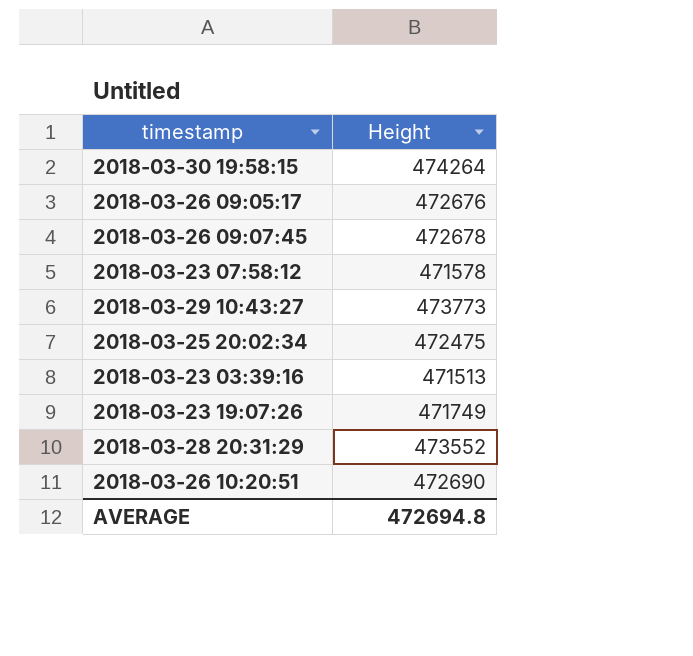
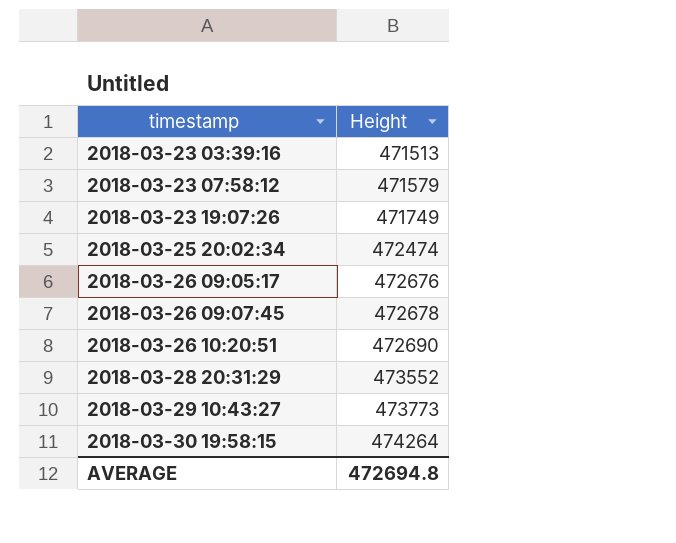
row order: none -> timestamp ascending
2018-03-23 07:58:12 | Height: 471578 -> 471579
2018-03-25 20:02:34 | Height: 472475 -> 472474

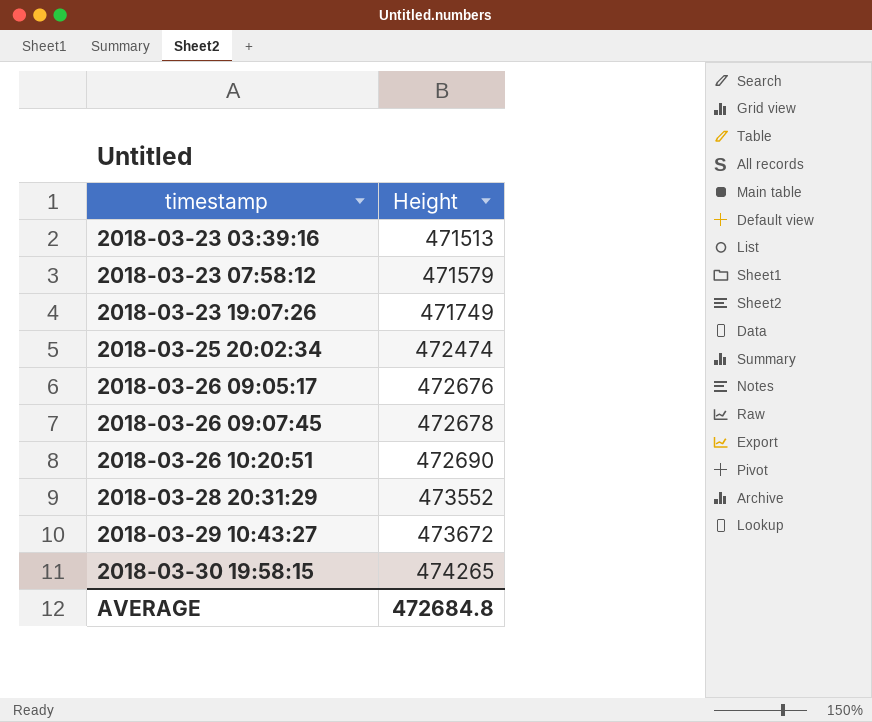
2018-03-29 10:43:27 | Height: 473773 -> 473672
2018-03-30 19:58:15 | Height: 474264 -> 474265
AVERAGE | Height: 472694.8 -> 472684.8

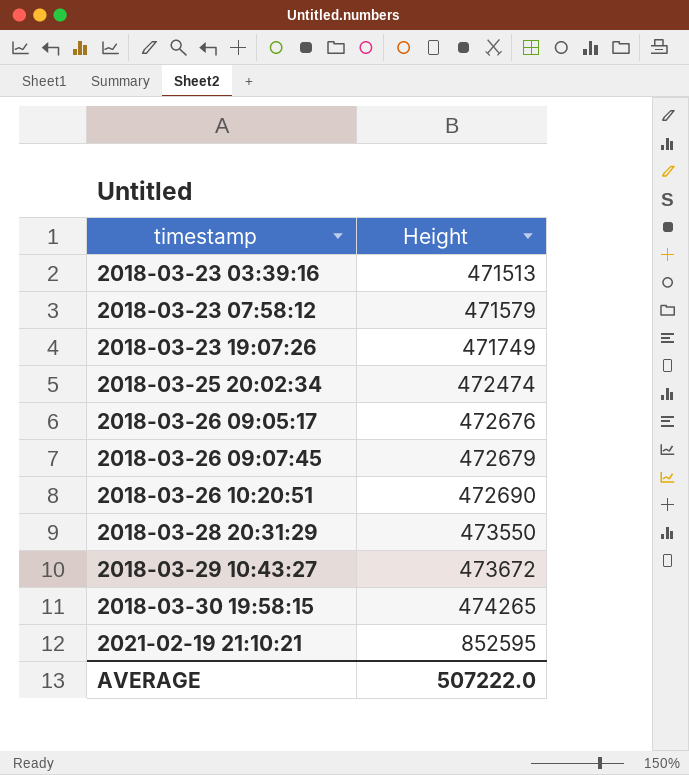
2018-03-26 09:07:45 | Height: 472678 -> 472679
2018-03-28 20:31:29 | Height: 473552 -> 473550
row 2021-02-19 21:10:21: none -> 852595
AVERAGE | Height: 472684.8 -> 507222.0

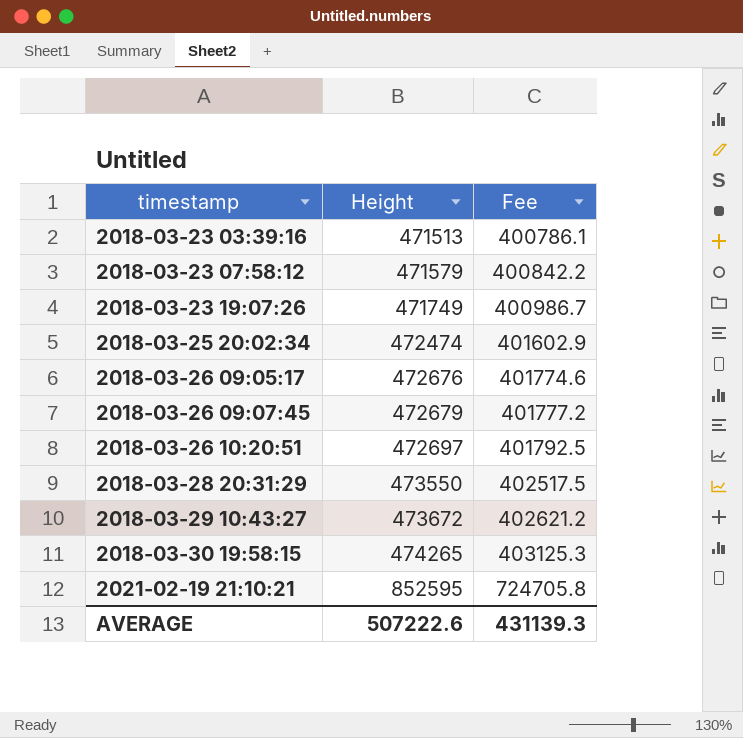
column Fee | formula: none -> [Height] * 0.85
2018-03-26 10:20:51 | Height: 472690 -> 472697
AVERAGE | Height: 507222.0 -> 507222.6

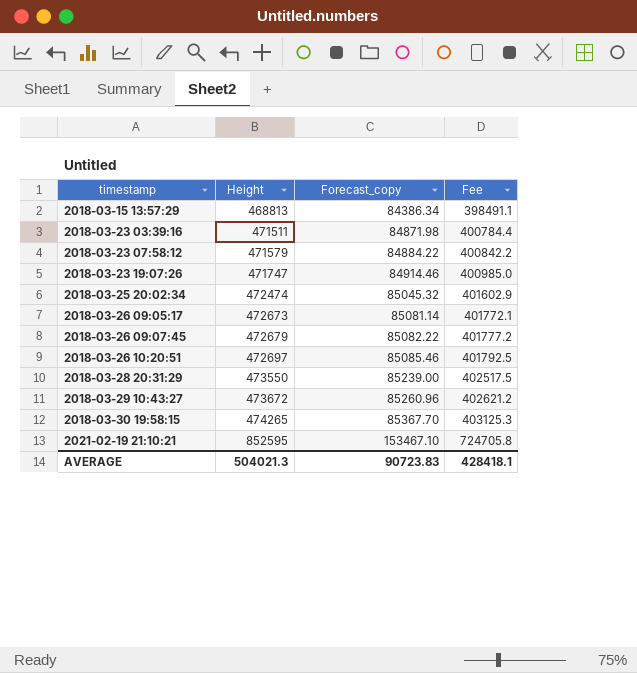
column Forecast_copy | formula: none -> [Height] * 0.18
row 2018-03-15 13:57:29: none -> 468813 | 84386.34 | 398491.1
2018-03-23 03:39:16 | Height: 471513 -> 471511
2018-03-23 03:39:16 | Fee: 400786.1 -> 400784.4
2018-03-23 19:07:26 | Height: 471749 -> 471747
2018-03-23 19:07:26 | Fee: 400986.7 -> 400985.0
2018-03-26 09:05:17 | Height: 472676 -> 472673
2018-03-26 09:05:17 | Fee: 401774.6 -> 401772.1
AVERAGE | Height: 507222.6 -> 504021.3
AVERAGE | Fee: 431139.3 -> 428418.1

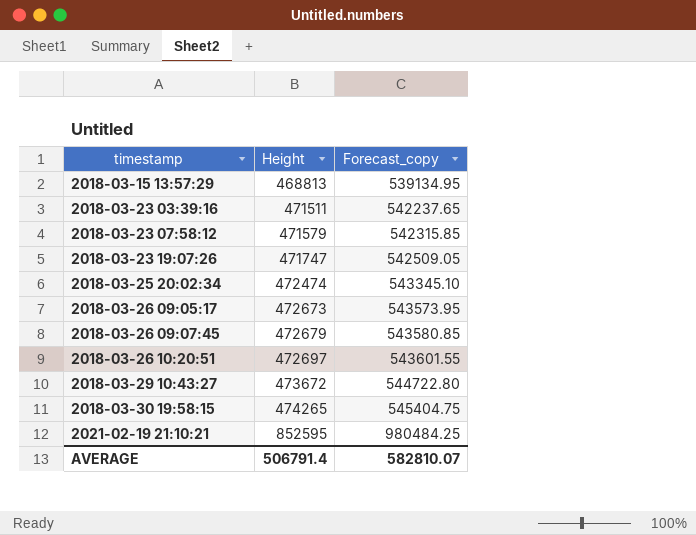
column Fee | formula: [Height] * 0.85 -> none
column Forecast_copy | formula: [Height] * 0.18 -> [Height] * 1.15
row 2018-03-28 20:31:29: 473550 | 85239.00 | 402517.5 -> none
AVERAGE | Height: 504021.3 -> 506791.4
AVERAGE | Forecast_copy: 90723.83 -> 582810.07

